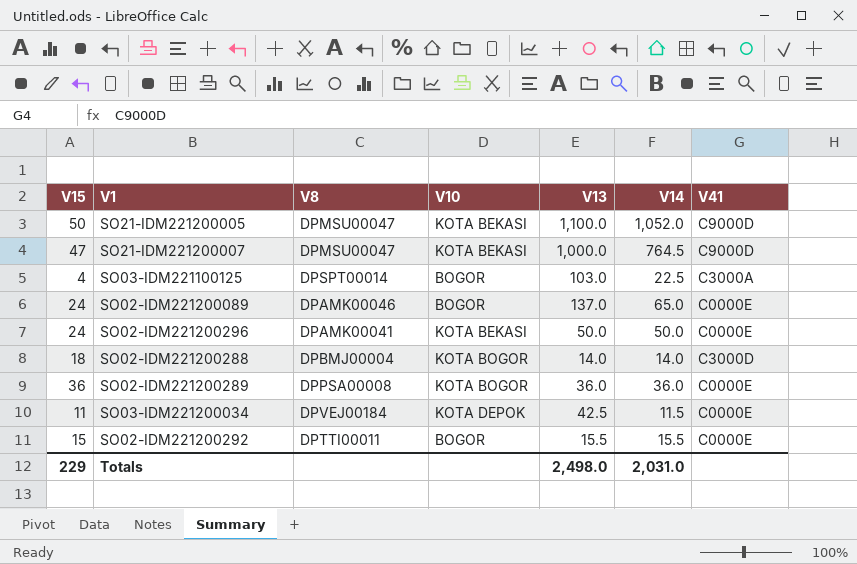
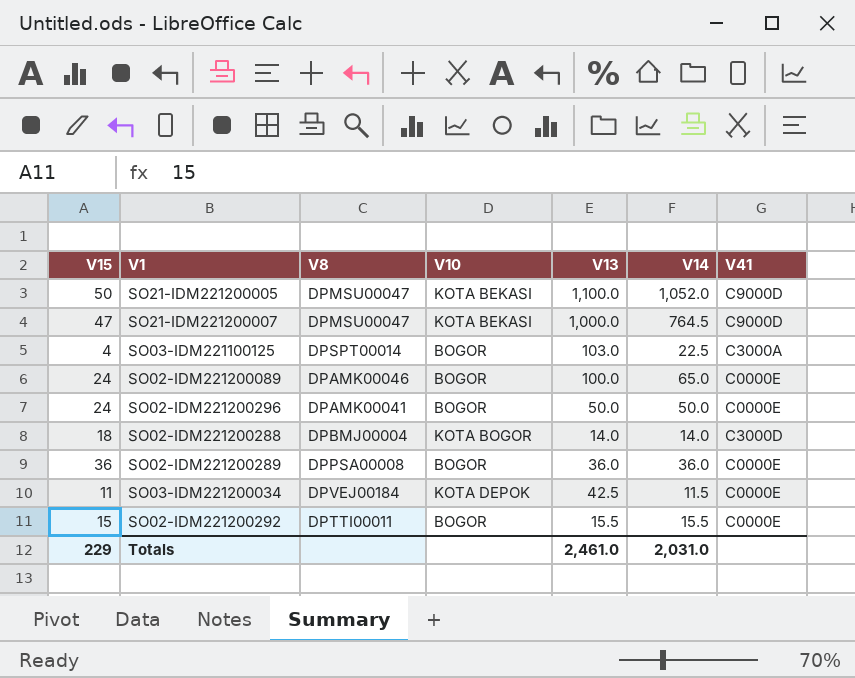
SO02-IDM221200089 | V13: 137.0 -> 100.0
SO02-IDM221200296 | V10: KOTA BEKASI -> BOGOR
SO02-IDM221200289 | V10: KOTA BOGOR -> BOGOR
Totals | V13: 2,498.0 -> 2,461.0

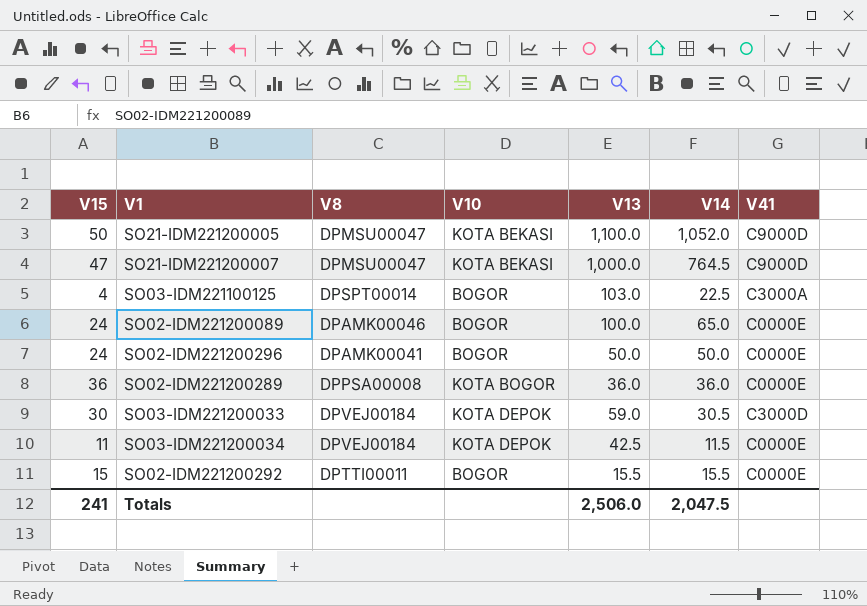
row SO02-IDM221200288: 18 | DPBMJ00004 | KOTA BOGOR | 14.0 | 14.0 | C3000D -> none
SO02-IDM221200289 | V10: BOGOR -> KOTA BOGOR
row SO03-IDM221200033: none -> 30 | DPVEJ00184 | KOTA DEPOK | 59.0 | 30.5 | C3000D
Totals | V15: 229 -> 241
Totals | V13: 2,461.0 -> 2,506.0
Totals | V14: 2,031.0 -> 2,047.5

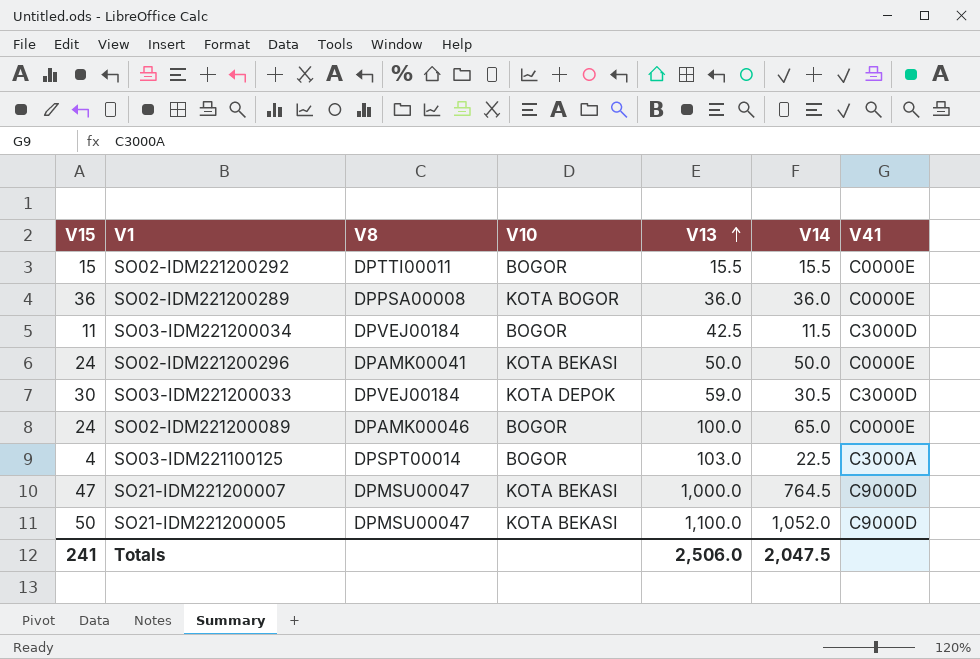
row order: none -> V13 ascending
SO03-IDM221200034 | V10: KOTA DEPOK -> BOGOR
SO03-IDM221200034 | V41: C0000E -> C3000D
SO02-IDM221200296 | V10: BOGOR -> KOTA BEKASI

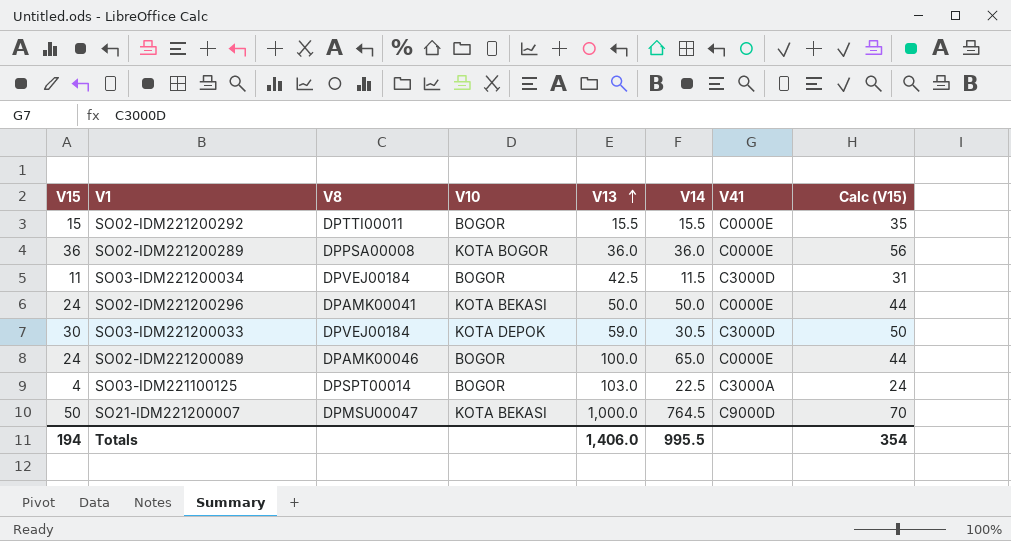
column Calc (V15) | formula: none -> [V15] + 20
row SO21-IDM221200005: 50 | DPMSU00047 | KOTA BEKASI | 1,100.0 | 1,052.0 | C9000D -> none
SO21-IDM221200007 | V15: 47 -> 50
Totals | V15: 241 -> 194
Totals | V13: 2,506.0 -> 1,406.0
Totals | V14: 2,047.5 -> 995.5

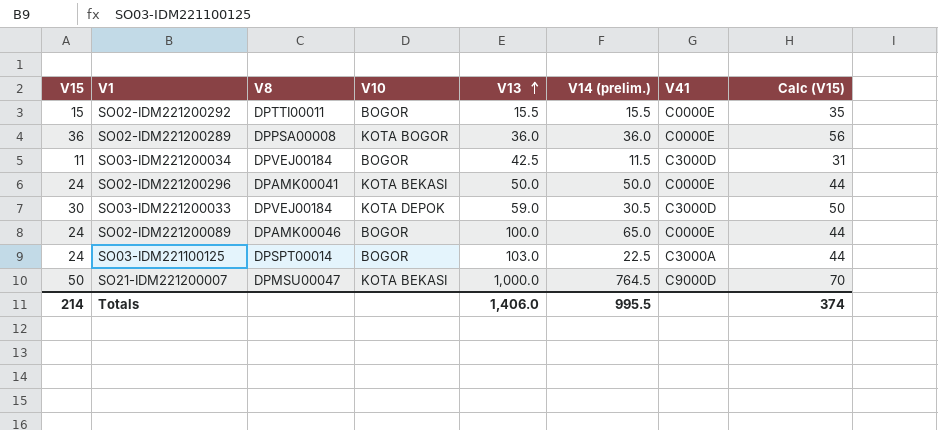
column name: V14 -> V14 (prelim.)
SO03-IDM221100125 | V15: 4 -> 24
SO03-IDM221100125 | Calc (V15): 24 -> 44
Totals | V15: 194 -> 214
Totals | Calc (V15): 354 -> 374

